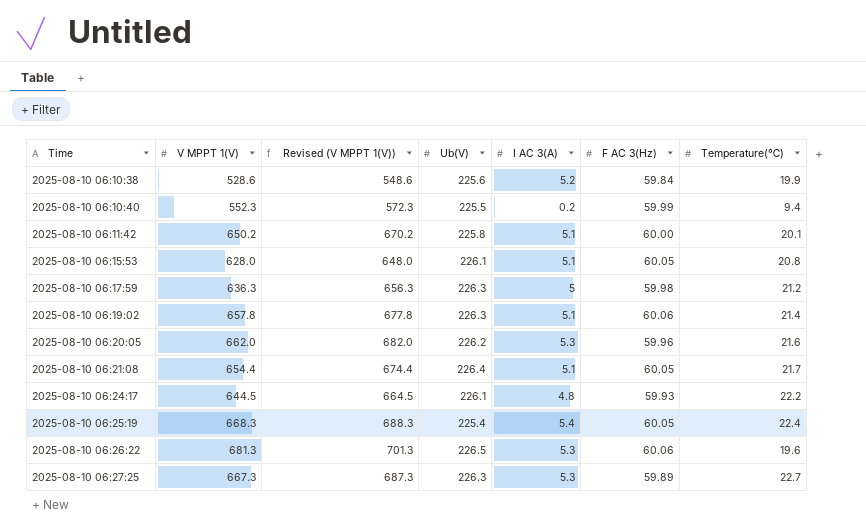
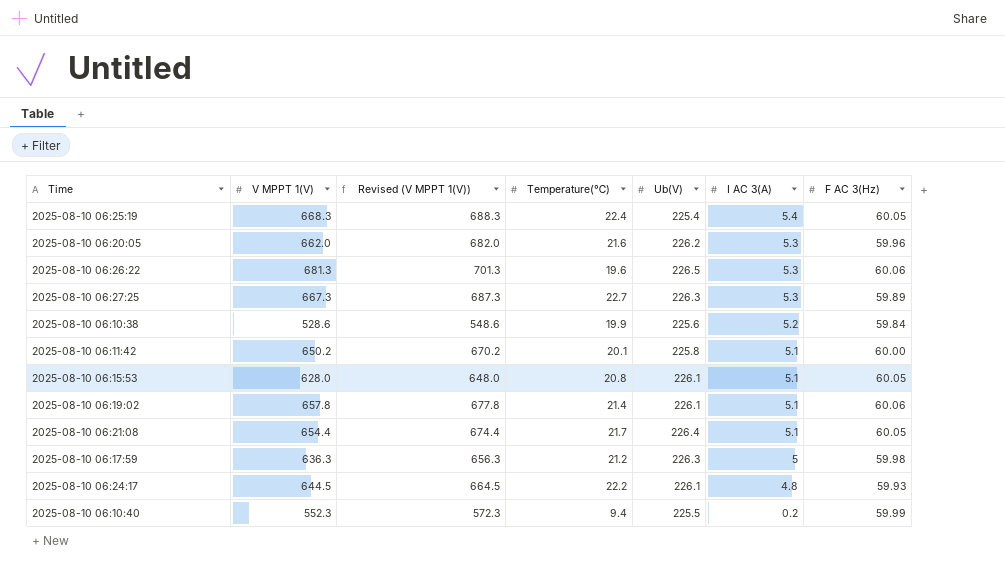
row order: Time ascending -> I AC 3(A) descending
column Temperature(℃) | position: 7 -> 4
2025-08-10 06:19:02 | Ub(V): 226.3 -> 226.1

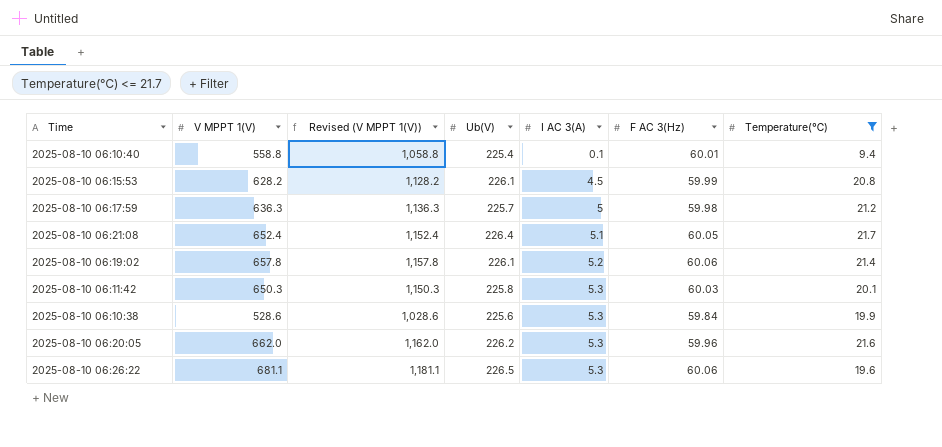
filter: none -> Temperature(℃) <= 21.7
row order: I AC 3(A) descending -> I AC 3(A) ascending
column Revised (V MPPT 1(V)) | formula: [V MPPT 1(V)] + 20 -> [V MPPT 1(V)] + 500
column Temperature(℃) | position: 4 -> 7
2025-08-10 06:10:40 | V MPPT 1(V): 552.3 -> 558.8
2025-08-10 06:10:40 | Ub(V): 225.5 -> 225.4
2025-08-10 06:10:40 | I AC 3(A): 0.2 -> 0.1
2025-08-10 06:10:40 | F AC 3(Hz): 59.99 -> 60.01
2025-08-10 06:15:53 | V MPPT 1(V): 628.0 -> 628.2
2025-08-10 06:15:53 | I AC 3(A): 5.1 -> 4.5
2025-08-10 06:15:53 | F AC 3(Hz): 60.05 -> 59.99
2025-08-10 06:17:59 | Ub(V): 226.3 -> 225.7
2025-08-10 06:21:08 | V MPPT 1(V): 654.4 -> 652.4
2025-08-10 06:19:02 | I AC 3(A): 5.1 -> 5.2
2025-08-10 06:11:42 | V MPPT 1(V): 650.2 -> 650.3
2025-08-10 06:11:42 | I AC 3(A): 5.1 -> 5.3
2025-08-10 06:11:42 | F AC 3(Hz): 60.00 -> 60.03
2025-08-10 06:10:38 | I AC 3(A): 5.2 -> 5.3
2025-08-10 06:26:22 | V MPPT 1(V): 681.3 -> 681.1

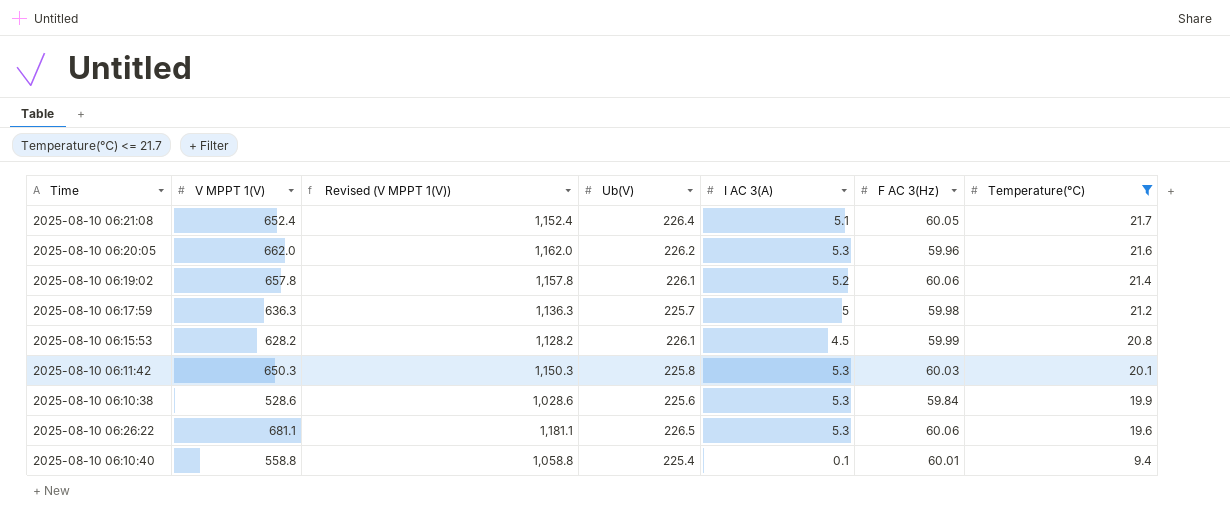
row order: I AC 3(A) ascending -> Temperature(℃) descending

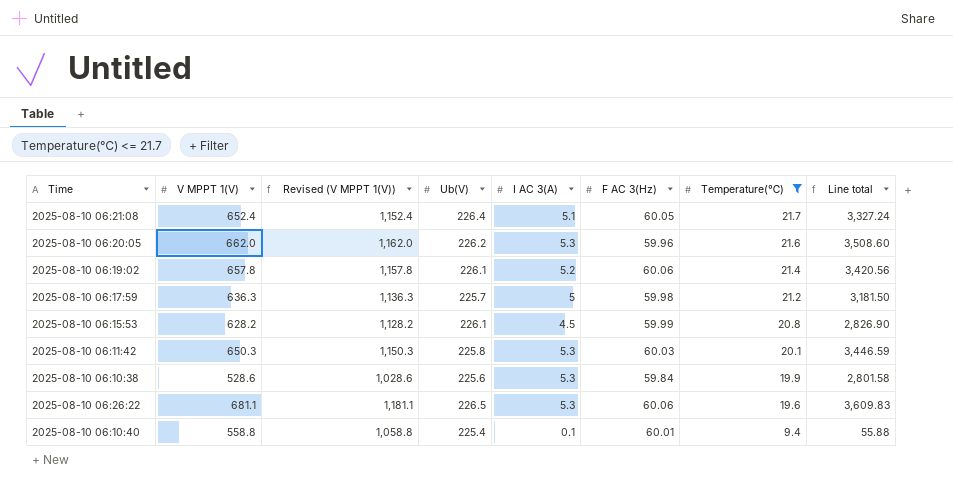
column Line total | formula: none -> [V MPPT 1(V)] * [I AC 3(A)]

